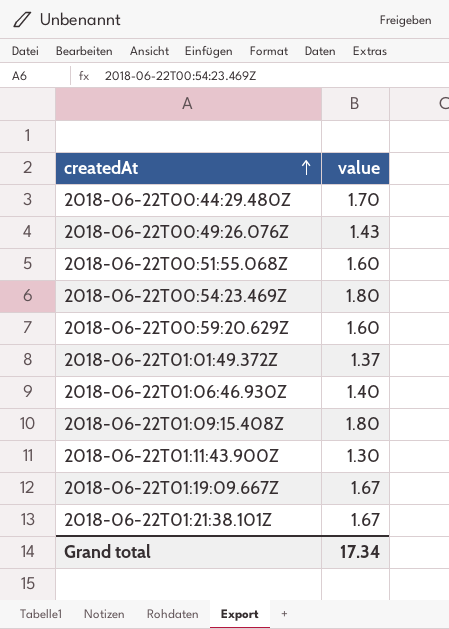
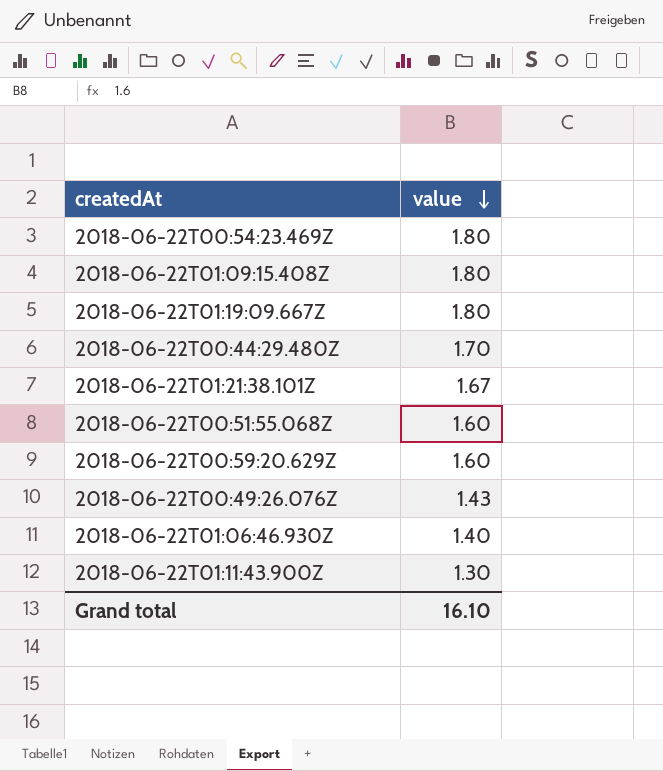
row order: createdAt ascending -> value descending
row 2018-06-22T01:01:49.372Z: 1.37 -> none
2018-06-22T01:19:09.667Z | value: 1.67 -> 1.80
Grand total | value: 17.34 -> 16.10

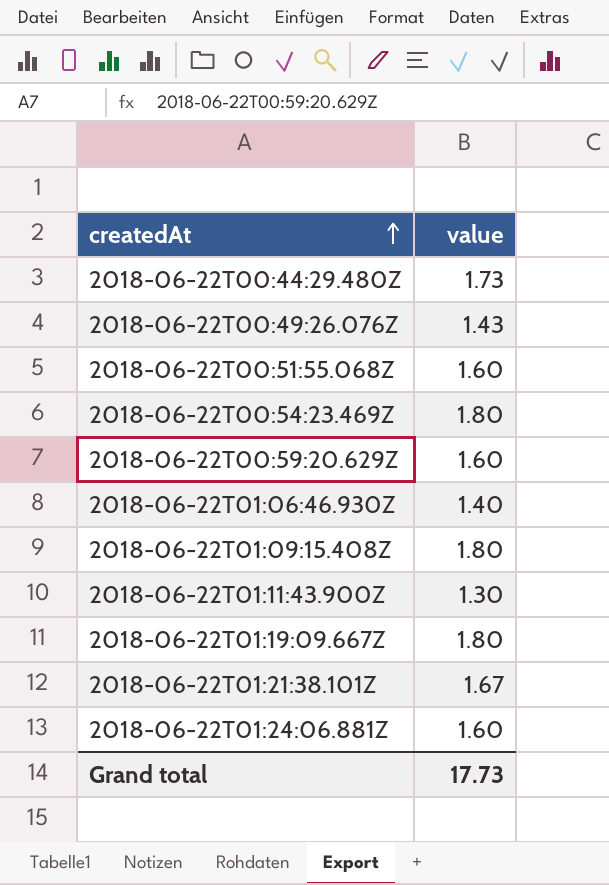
row order: value descending -> createdAt ascending
2018-06-22T00:44:29.480Z | value: 1.70 -> 1.73
row 2018-06-22T01:24:06.881Z: none -> 1.60
Grand total | value: 16.10 -> 17.73

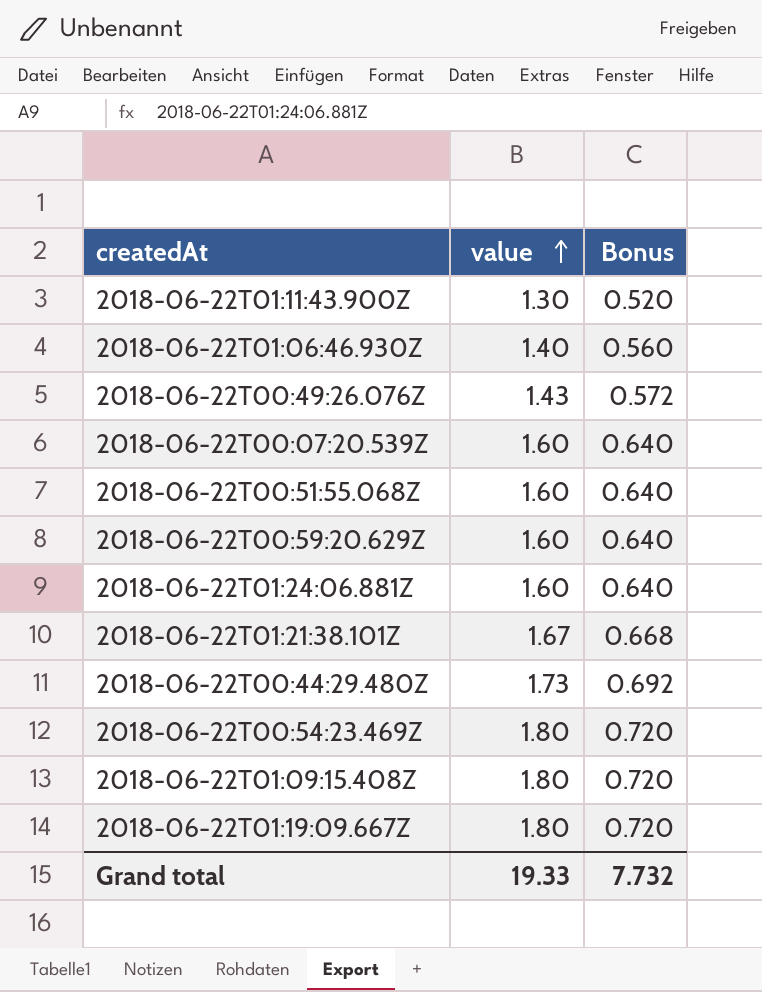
row order: createdAt ascending -> value ascending
column Bonus | formula: none -> [value] * 0.4
row 2018-06-22T00:07:20.539Z: none -> 1.60 | 0.640
Grand total | value: 17.73 -> 19.33

